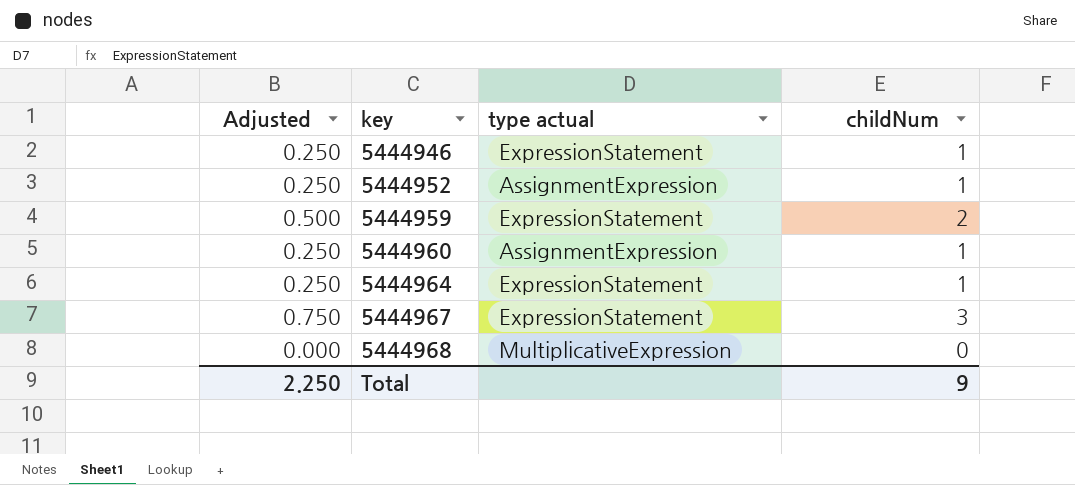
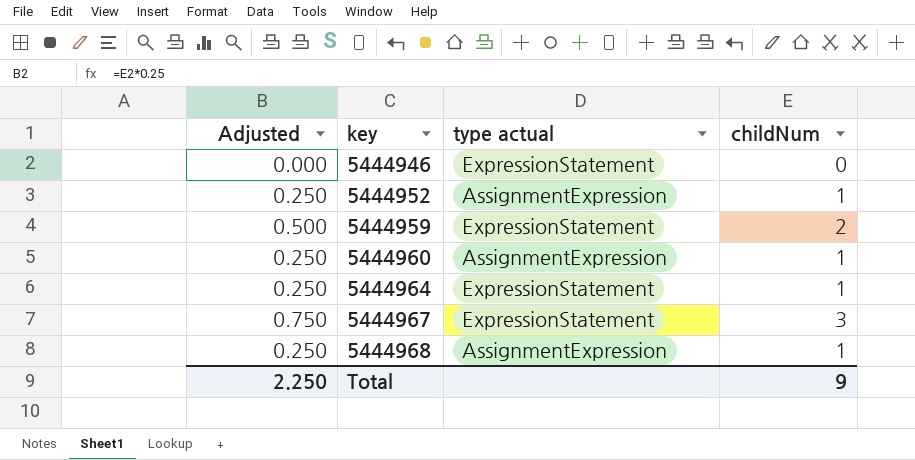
5444946 | Adjusted: 0.250 -> 0.000
5444946 | childNum: 1 -> 0
5444968 | Adjusted: 0.000 -> 0.250
5444968 | type actual: MultiplicativeExpression -> AssignmentExpression
5444968 | childNum: 0 -> 1

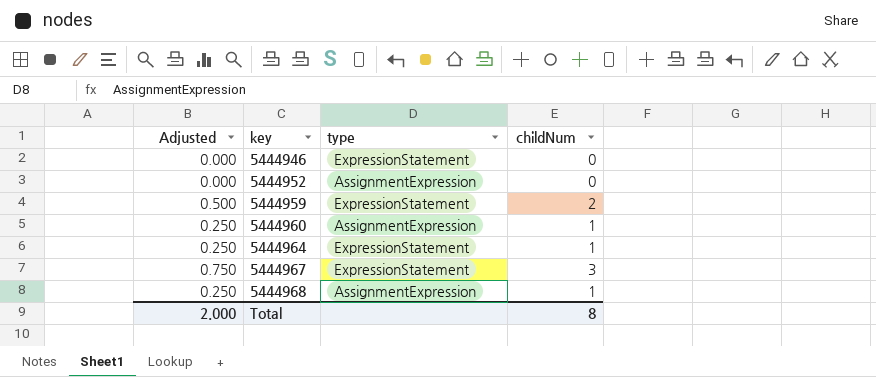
column name: type actual -> type
5444952 | Adjusted: 0.250 -> 0.000
5444952 | childNum: 1 -> 0
Total | Adjusted: 2.250 -> 2.000
Total | childNum: 9 -> 8

